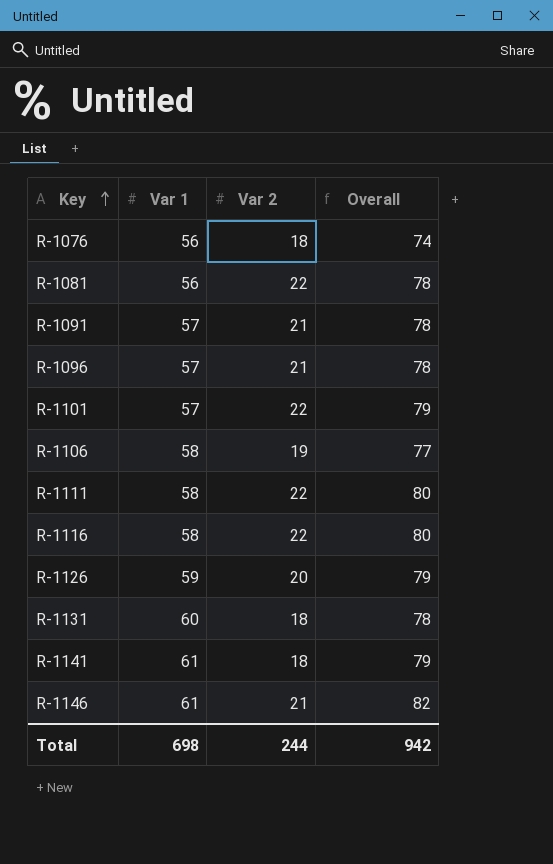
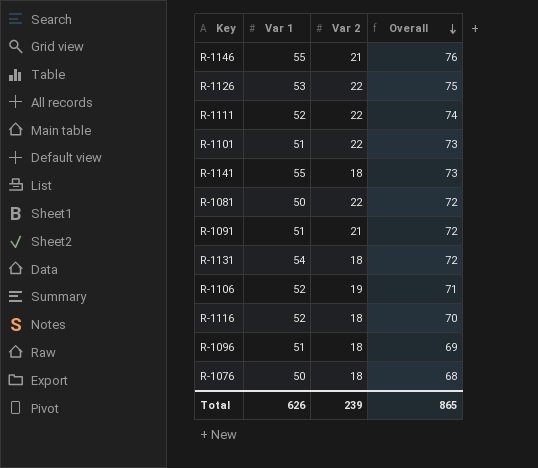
row order: Key ascending -> Overall descending
R-1146 | Var 1: 61 -> 55
R-1146 | Overall: 82 -> 76
R-1126 | Var 1: 59 -> 53
R-1126 | Var 2: 20 -> 22
R-1126 | Overall: 79 -> 75
R-1111 | Var 1: 58 -> 52
R-1111 | Overall: 80 -> 74
R-1101 | Var 1: 57 -> 51
R-1101 | Overall: 79 -> 73
R-1141 | Var 1: 61 -> 55
R-1141 | Overall: 79 -> 73
R-1081 | Var 1: 56 -> 50
R-1081 | Overall: 78 -> 72
R-1091 | Var 1: 57 -> 51
R-1091 | Overall: 78 -> 72
R-1131 | Var 1: 60 -> 54
R-1131 | Overall: 78 -> 72
R-1106 | Var 1: 58 -> 52
R-1106 | Overall: 77 -> 71
R-1116 | Var 1: 58 -> 52
R-1116 | Var 2: 22 -> 18
R-1116 | Overall: 80 -> 70
R-1096 | Var 1: 57 -> 51
R-1096 | Var 2: 21 -> 18
R-1096 | Overall: 78 -> 69
R-1076 | Var 1: 56 -> 50
R-1076 | Overall: 74 -> 68
Total | Var 1: 698 -> 626
Total | Var 2: 244 -> 239
Total | Overall: 942 -> 865

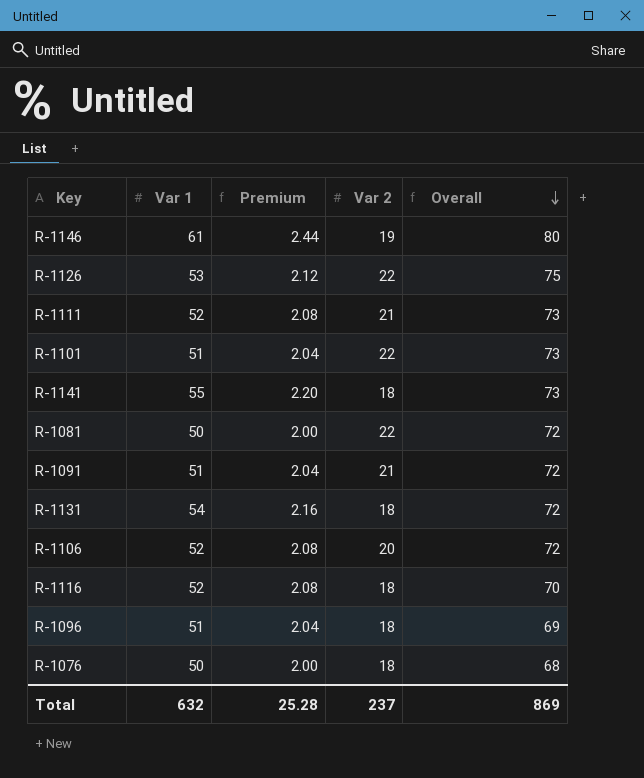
column Premium | formula: none -> [Var 1] * 0.04
R-1146 | Var 1: 55 -> 61
R-1146 | Var 2: 21 -> 19
R-1146 | Overall: 76 -> 80
R-1111 | Var 2: 22 -> 21
R-1111 | Overall: 74 -> 73
R-1106 | Var 2: 19 -> 20
R-1106 | Overall: 71 -> 72
Total | Var 1: 626 -> 632
Total | Var 2: 239 -> 237
Total | Overall: 865 -> 869

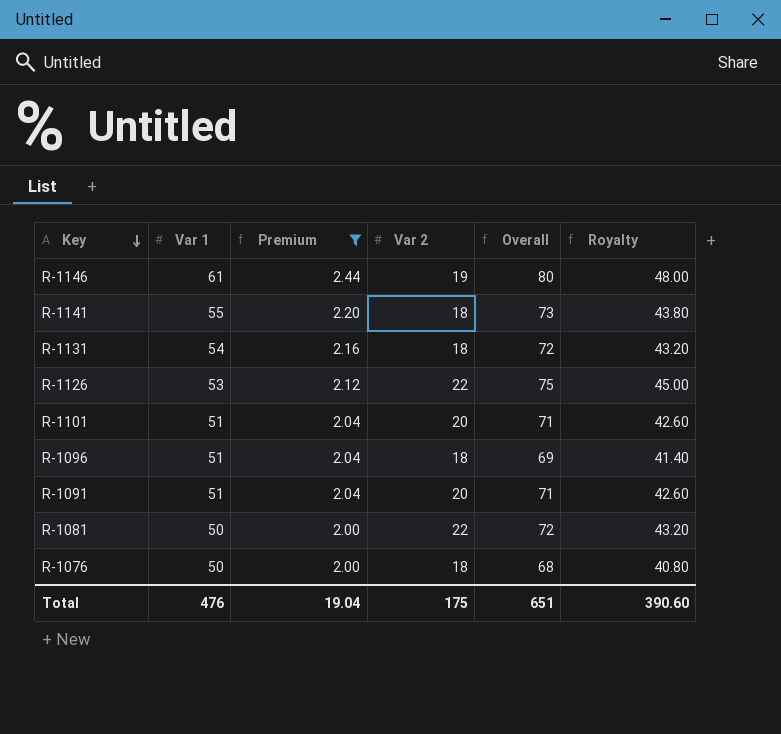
filter: none -> Premium != 2.08
row order: Overall descending -> Key descending
column Royalty | formula: none -> [Overall] * 0.6
R-1101 | Var 2: 22 -> 20
R-1101 | Overall: 73 -> 71
R-1091 | Var 2: 21 -> 20
R-1091 | Overall: 72 -> 71
Total | Var 1: 632 -> 476
Total | Premium: 25.28 -> 19.04
Total | Var 2: 237 -> 175
Total | Overall: 869 -> 651

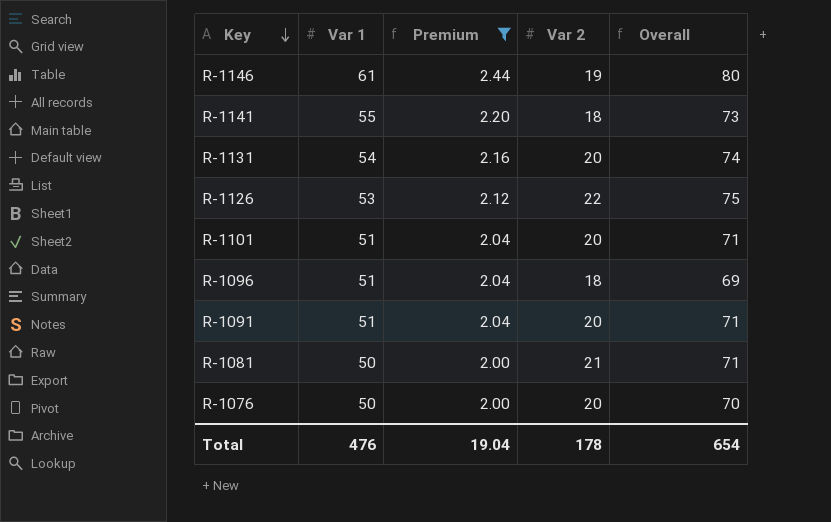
column Royalty | formula: [Overall] * 0.6 -> none
R-1131 | Var 2: 18 -> 20
R-1131 | Overall: 72 -> 74
R-1081 | Var 2: 22 -> 21
R-1081 | Overall: 72 -> 71
R-1076 | Var 2: 18 -> 20
R-1076 | Overall: 68 -> 70
Total | Var 2: 175 -> 178
Total | Overall: 651 -> 654

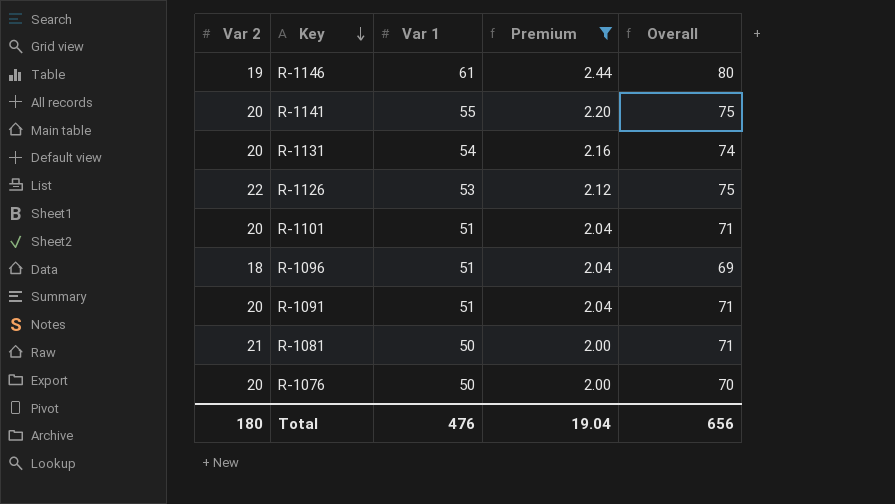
column Var 2 | position: 4 -> 1
R-1141 | Var 2: 18 -> 20
R-1141 | Overall: 73 -> 75
Total | Var 2: 178 -> 180
Total | Overall: 654 -> 656

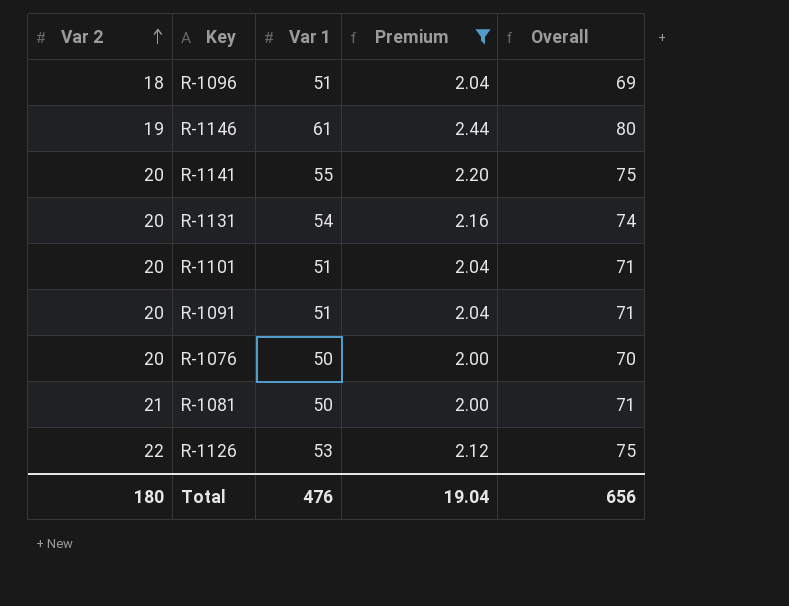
row order: Key descending -> Var 2 ascending

